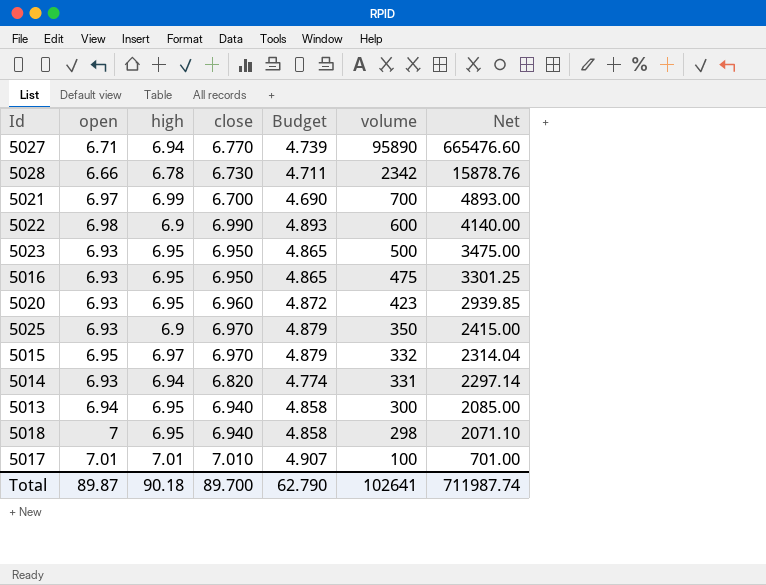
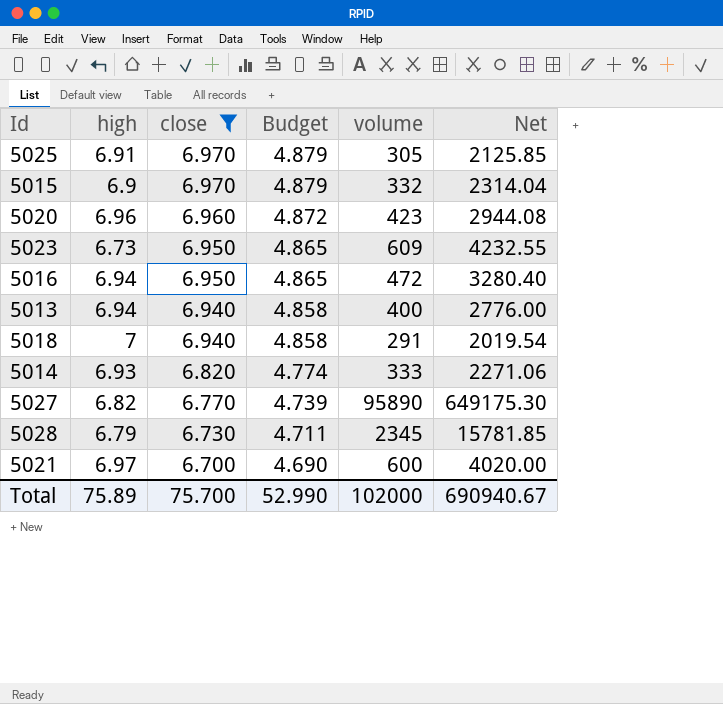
filter: none -> close <= 6.970
row order: volume descending -> close descending
column open | position: 2 -> none
column Net | formula: [high] * [volume] -> [close] * [volume]
5025 | high: 6.9 -> 6.91
5025 | volume: 350 -> 305
5015 | high: 6.97 -> 6.9
5020 | high: 6.95 -> 6.96
5023 | high: 6.95 -> 6.73
5023 | volume: 500 -> 609
5016 | high: 6.95 -> 6.94
5016 | volume: 475 -> 472
5013 | high: 6.95 -> 6.94
5013 | volume: 300 -> 400
5018 | high: 6.95 -> 7
5018 | volume: 298 -> 291
5014 | high: 6.94 -> 6.93
5014 | volume: 331 -> 333
5027 | high: 6.94 -> 6.82
5028 | high: 6.78 -> 6.79
5028 | volume: 2342 -> 2345
5021 | high: 6.99 -> 6.97
5021 | volume: 700 -> 600
Total | high: 90.18 -> 75.89
Total | close: 89.700 -> 75.700
Total | Budget: 62.790 -> 52.990
Total | volume: 102641 -> 102000
Total | Net: 711987.74 -> 690940.67

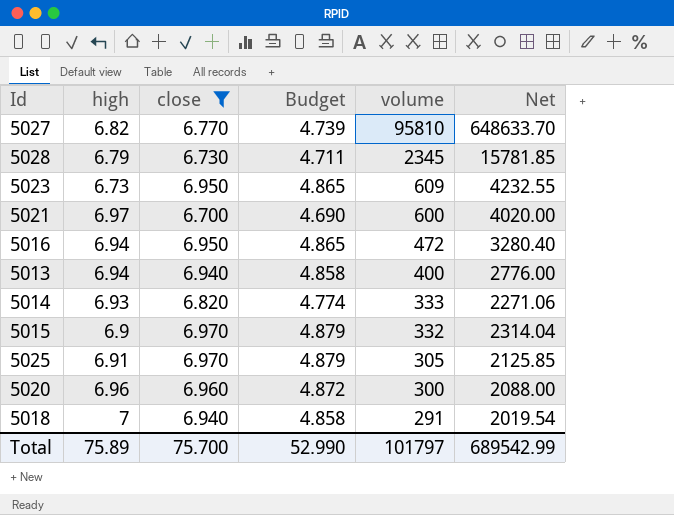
row order: close descending -> volume descending
5027 | volume: 95890 -> 95810
5027 | Net: 649175.30 -> 648633.70
5020 | volume: 423 -> 300
5020 | Net: 2944.08 -> 2088.00
Total | volume: 102000 -> 101797
Total | Net: 690940.67 -> 689542.99

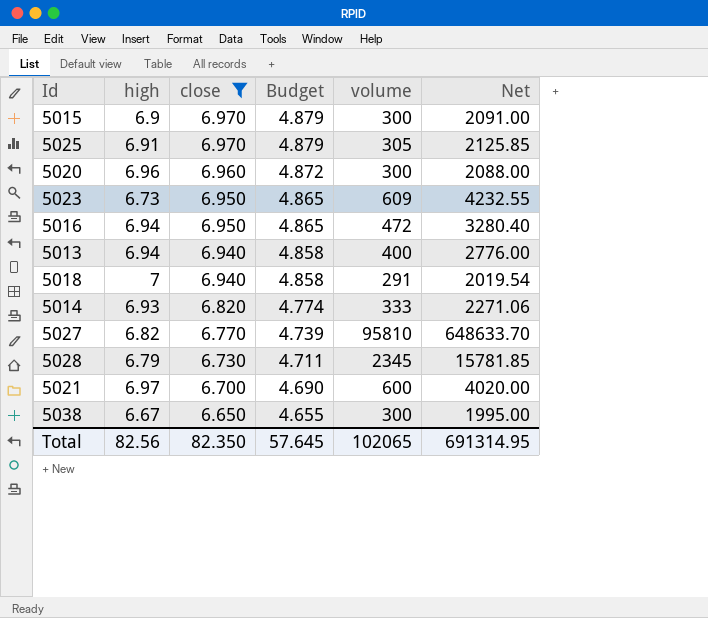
row order: volume descending -> close descending
5015 | volume: 332 -> 300
5015 | Net: 2314.04 -> 2091.00
row 5038: none -> 6.67 | 6.650 | 4.655 | 300 | 1995.00
Total | high: 75.89 -> 82.56
Total | close: 75.700 -> 82.350
Total | Budget: 52.990 -> 57.645
Total | volume: 101797 -> 102065
Total | Net: 689542.99 -> 691314.95

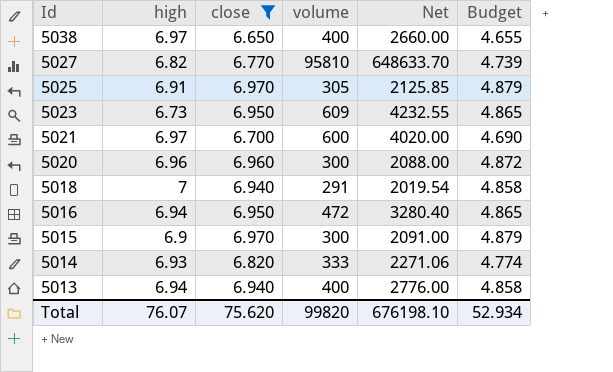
row order: close descending -> Id descending
column Budget | position: 4 -> 6
row 5028: 6.79 | 6.730 | 4.711 | 2345 | 15781.85 -> none
5038 | high: 6.67 -> 6.97
5038 | volume: 300 -> 400
5038 | Net: 1995.00 -> 2660.00
Total | high: 82.56 -> 76.07
Total | close: 82.350 -> 75.620
Total | volume: 102065 -> 99820
Total | Net: 691314.95 -> 676198.10
Total | Budget: 57.645 -> 52.934

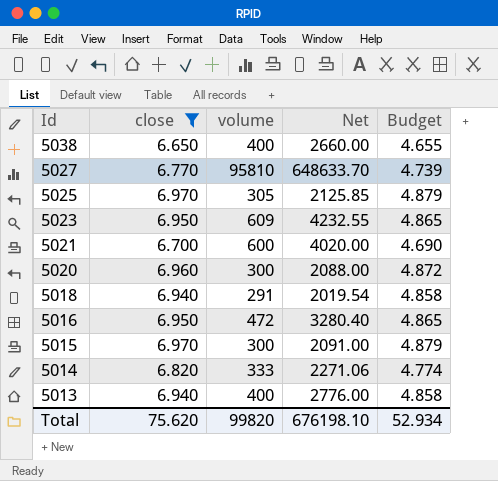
column high | position: 2 -> none

